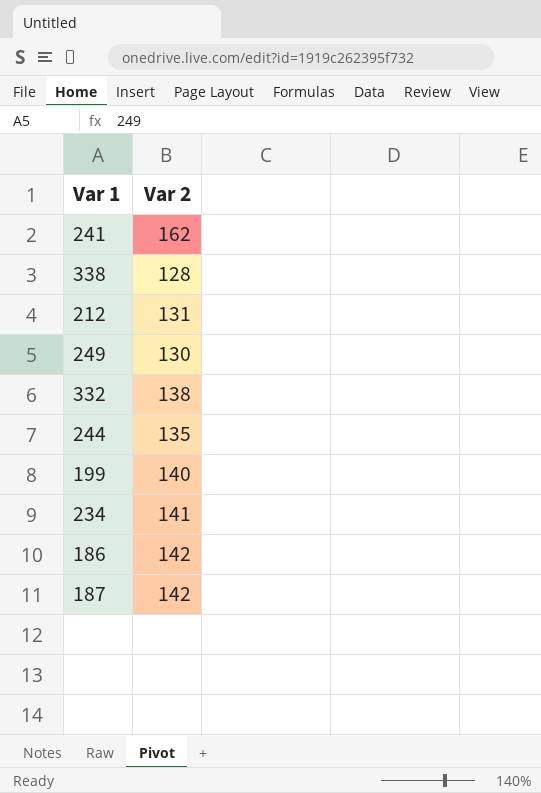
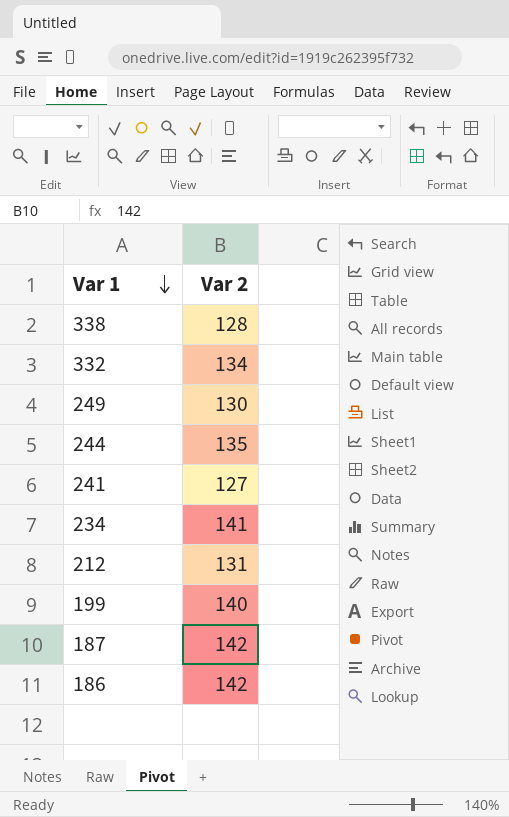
row order: none -> Var 1 descending
332 | Var 2: 138 -> 134
241 | Var 2: 162 -> 127

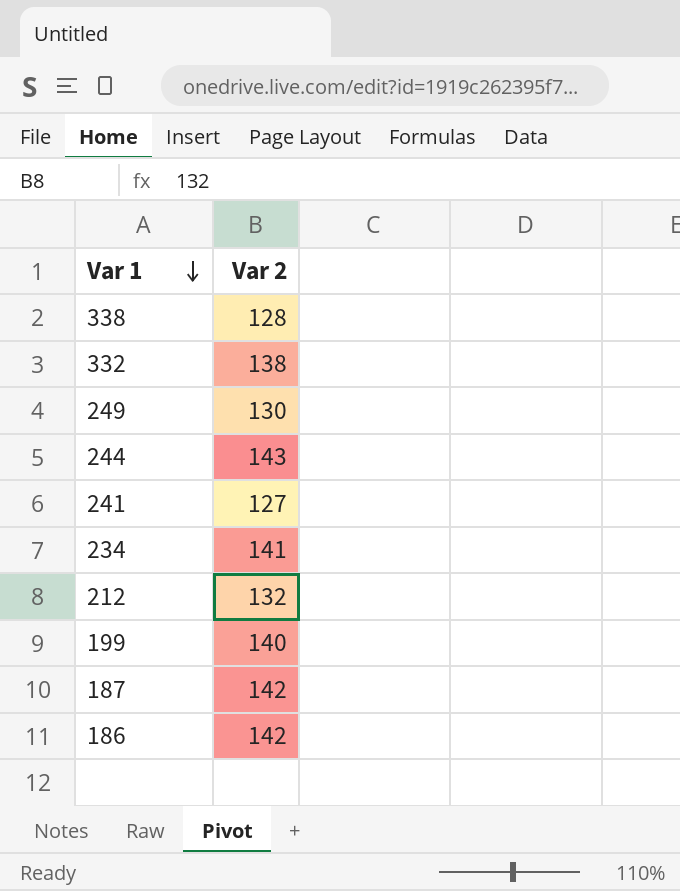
332 | Var 2: 134 -> 138
244 | Var 2: 135 -> 143
212 | Var 2: 131 -> 132

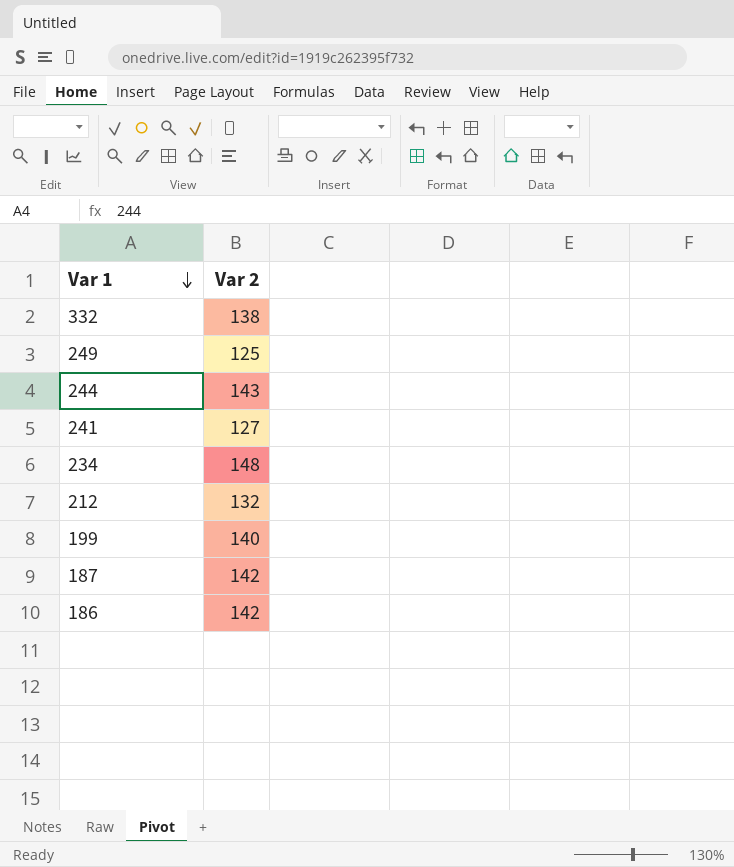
row 338: 128 -> none
249 | Var 2: 130 -> 125
234 | Var 2: 141 -> 148

